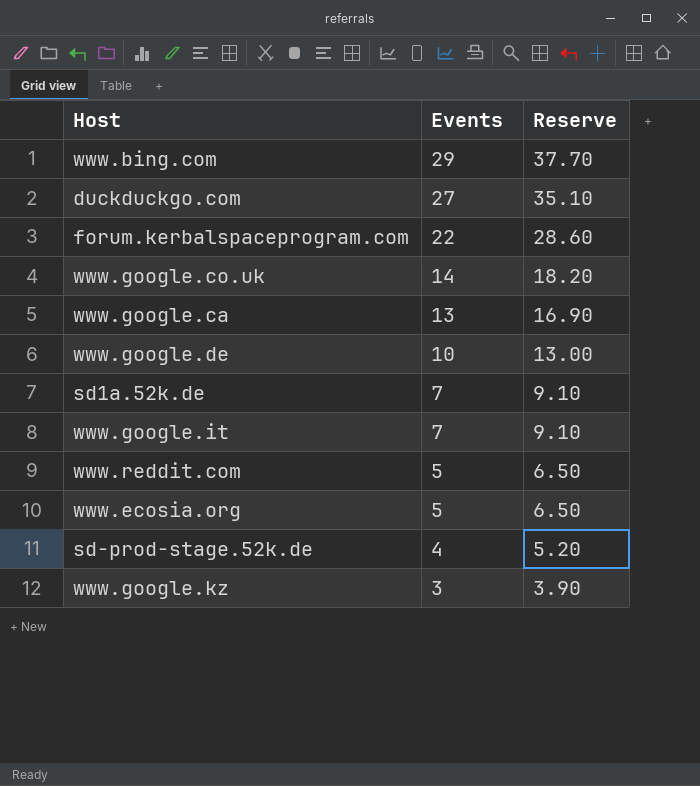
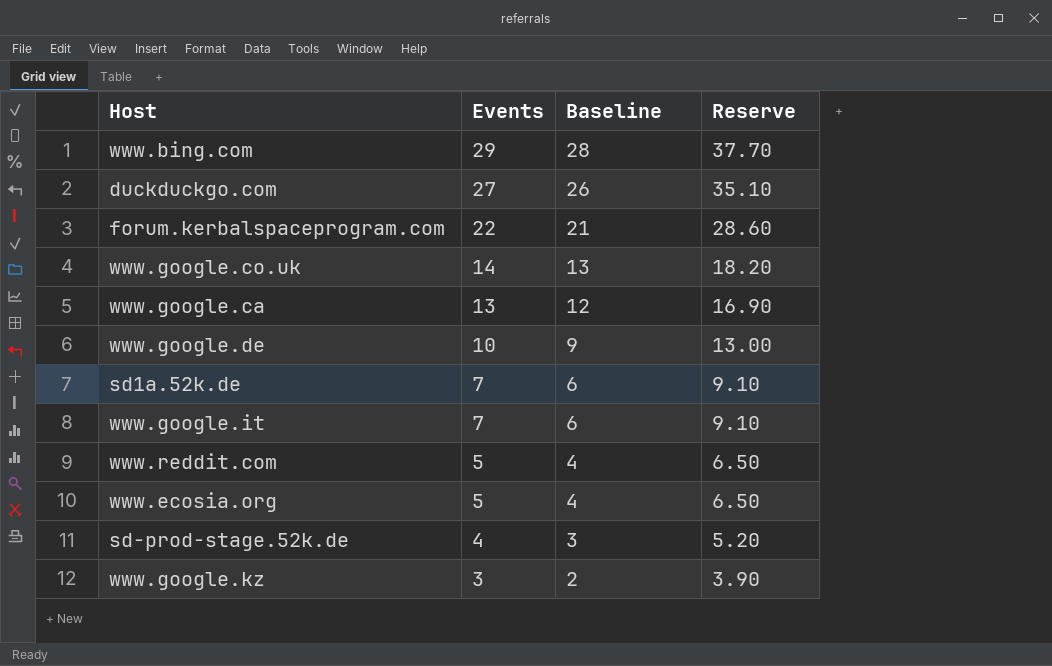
column Baseline | formula: none -> [Events] - 1

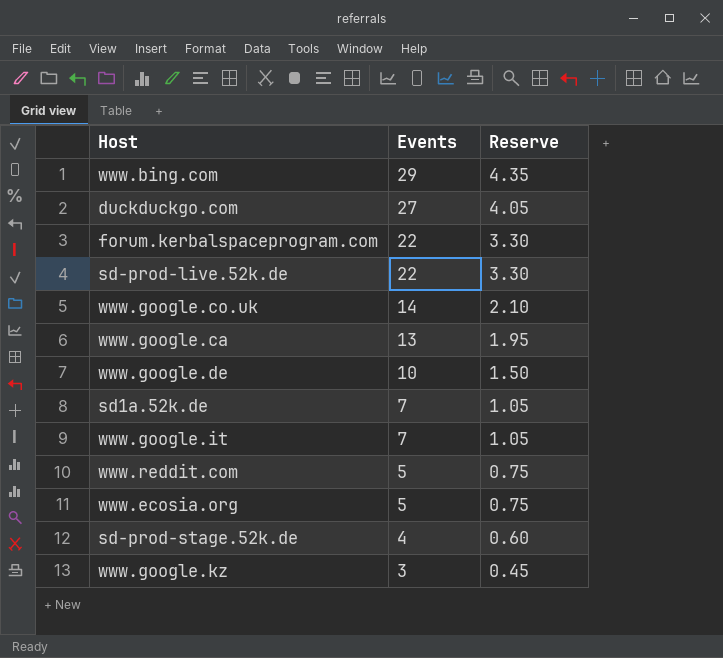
column Baseline | formula: [Events] - 1 -> none
column Reserve | formula: [Events] * 1.3 -> [Events] * 0.15
row sd-prod-live.52k.de: none -> 22 | 3.30

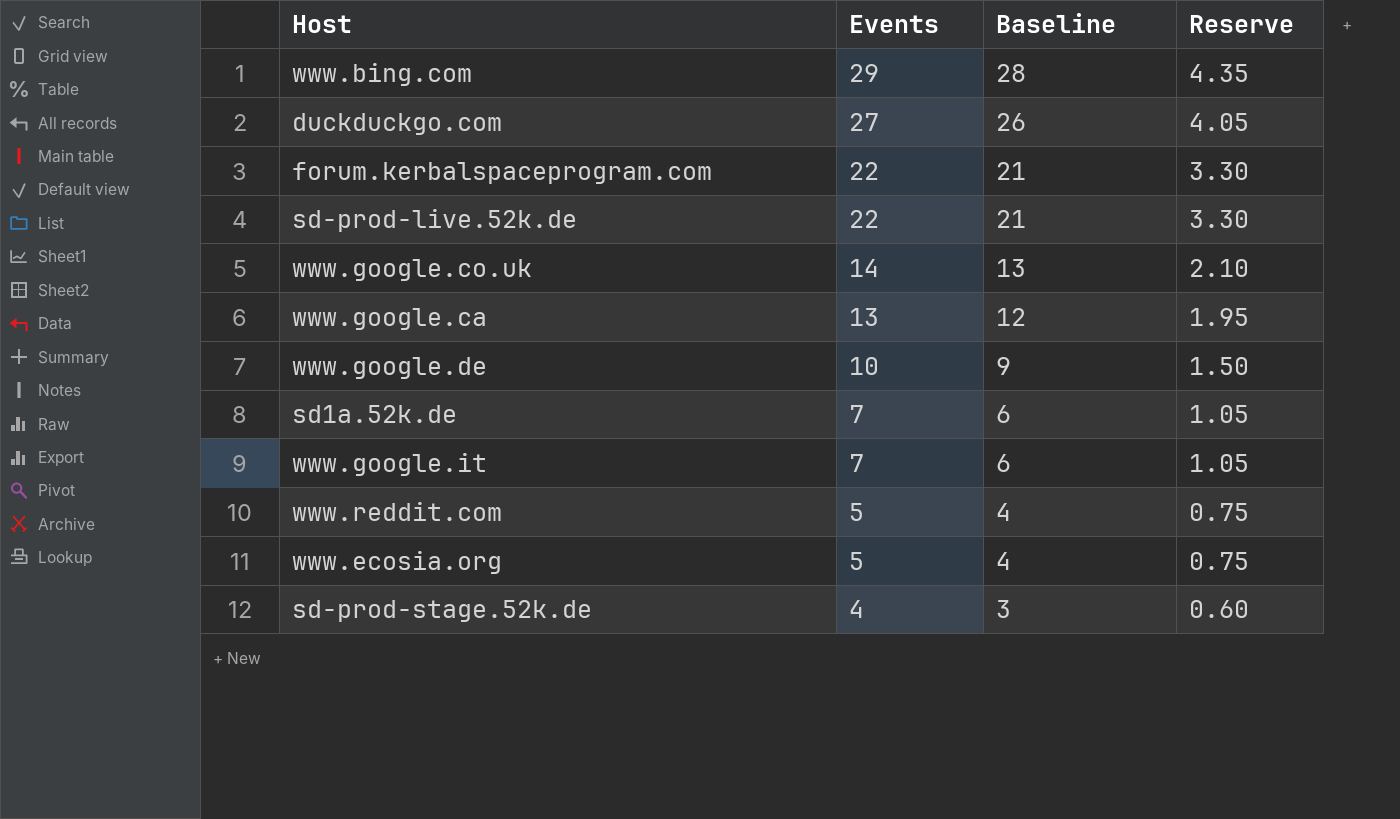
column Baseline | formula: none -> [Events] - 1
row www.google.kz: 3 | 0.45 -> none

